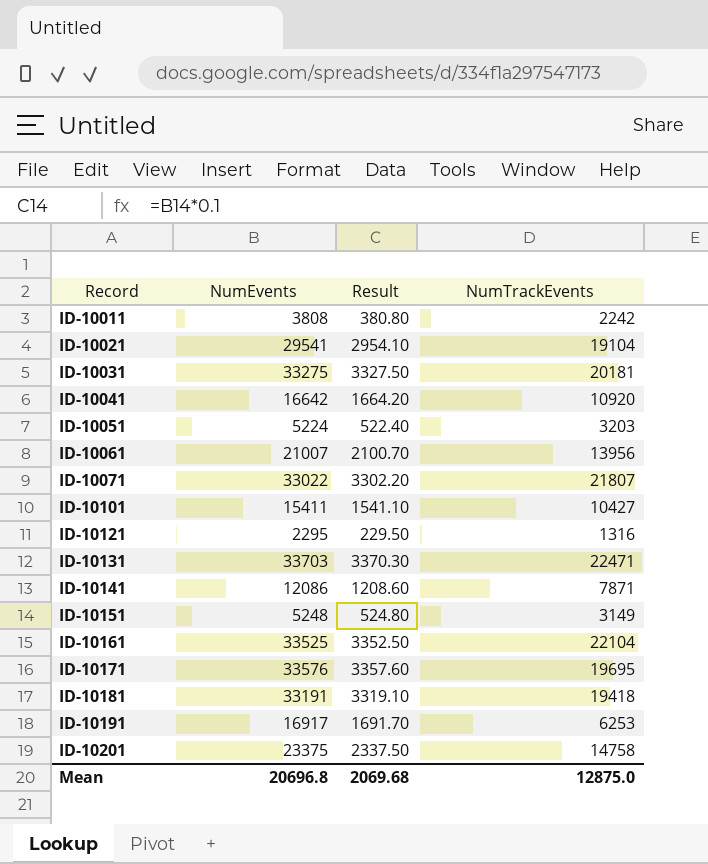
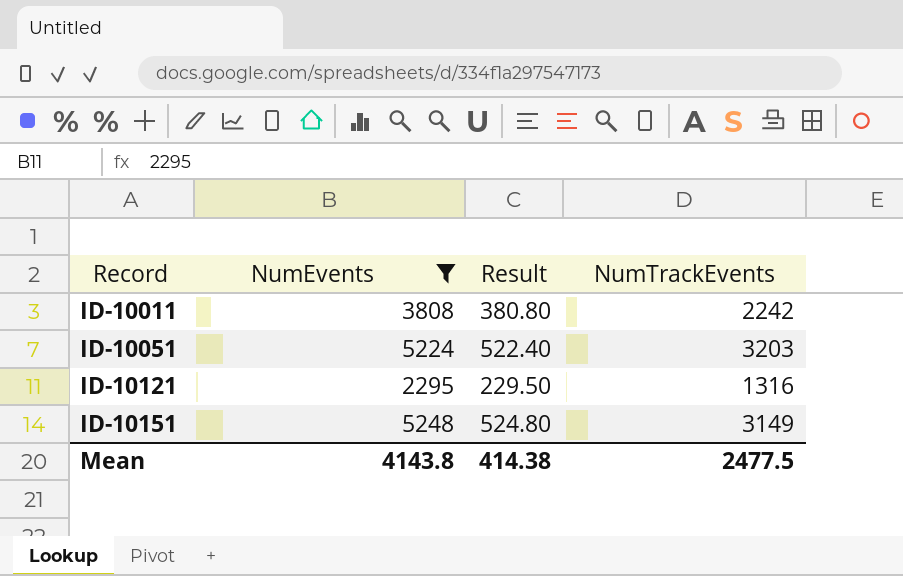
filter: none -> NumEvents <= 5248
Mean | NumEvents: 20696.8 -> 4143.8
Mean | Result: 2069.68 -> 414.38
Mean | NumTrackEvents: 12875.0 -> 2477.5

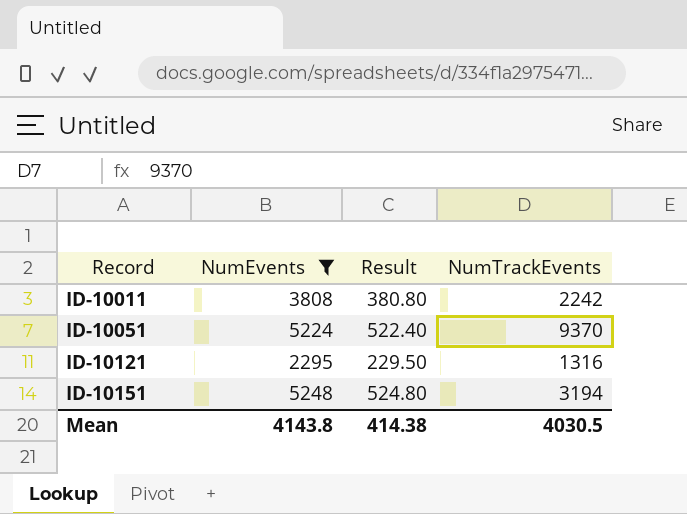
ID-10051 | NumTrackEvents: 3203 -> 9370
ID-10151 | NumTrackEvents: 3149 -> 3194
Mean | NumTrackEvents: 2477.5 -> 4030.5

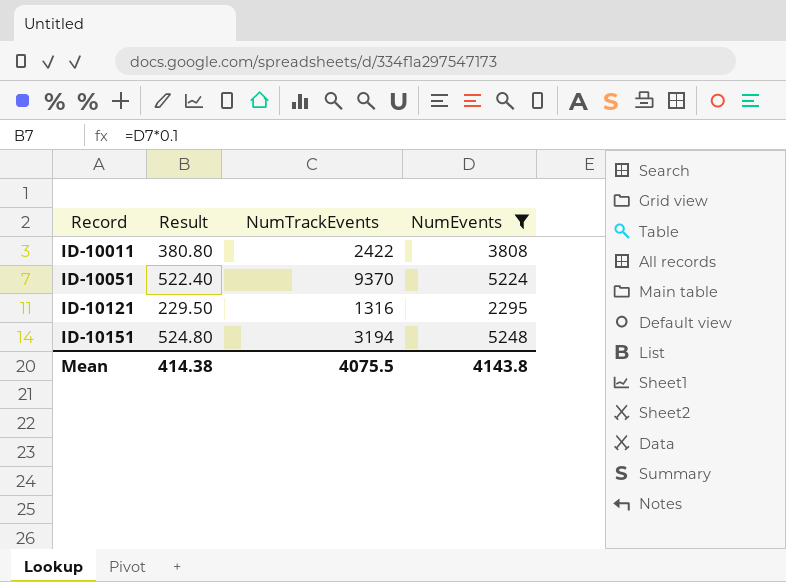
column NumEvents | position: 2 -> 4
ID-10011 | NumTrackEvents: 2242 -> 2422
Mean | NumTrackEvents: 4030.5 -> 4075.5

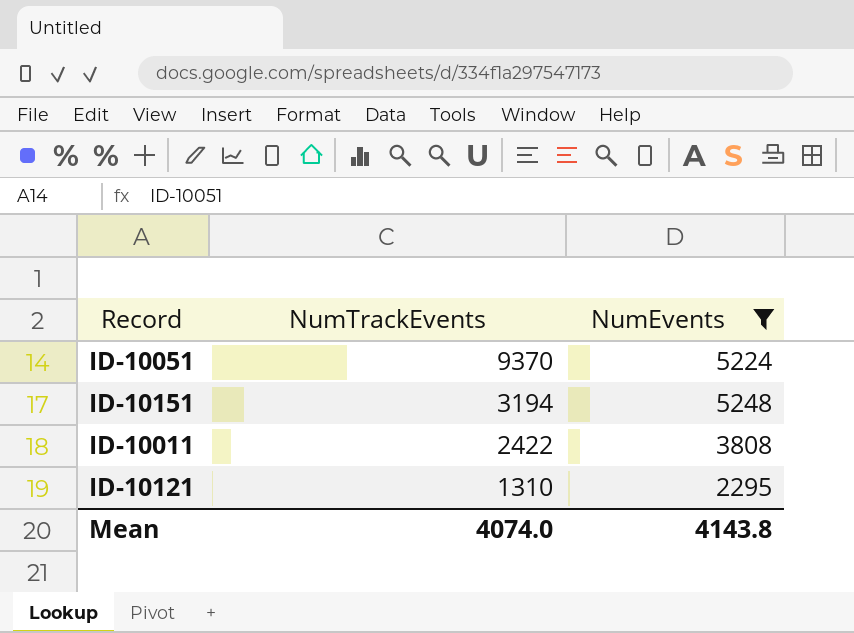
row order: Record ascending -> NumTrackEvents descending
column Result | formula: [NumEvents] * 0.1 -> none
ID-10121 | NumTrackEvents: 1316 -> 1310
Mean | NumTrackEvents: 4075.5 -> 4074.0

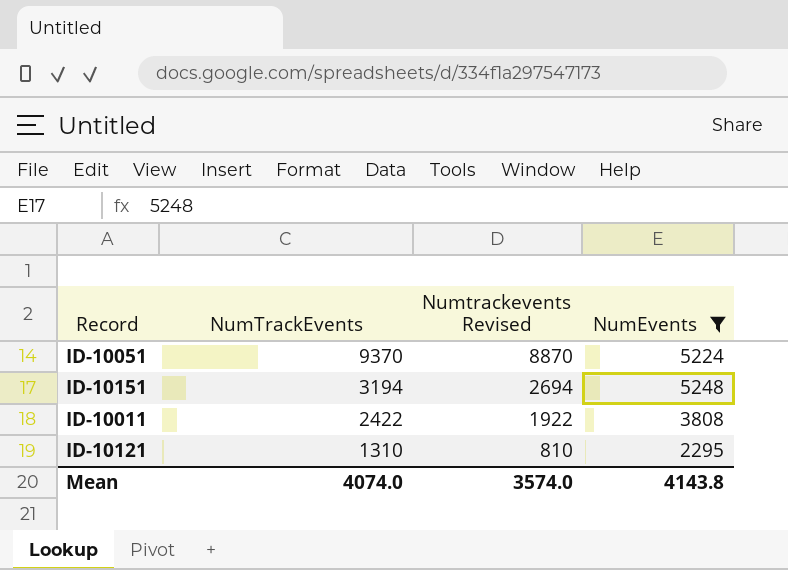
column Numtrackevents Revised | formula: none -> [NumTrackEvents] - 500

